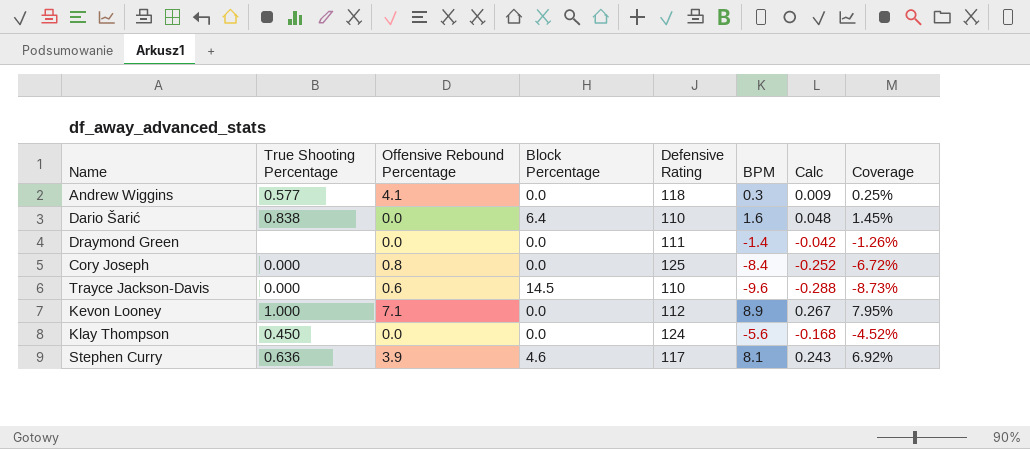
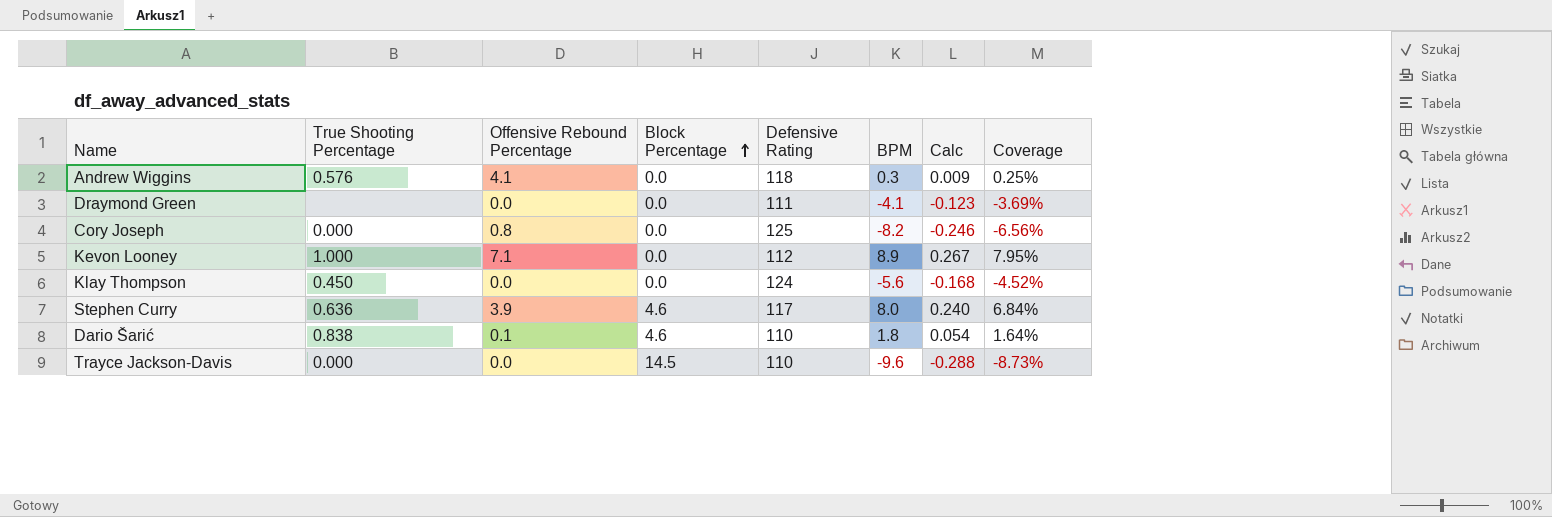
row order: none -> Block Percentage ascending
Andrew Wiggins | True Shooting Percentage: 0.577 -> 0.576
Draymond Green | BPM: -1.4 -> -4.1
Draymond Green | Calc: -0.042 -> -0.123
Draymond Green | Coverage: -1.26% -> -3.69%
Cory Joseph | BPM: -8.4 -> -8.2
Cory Joseph | Calc: -0.252 -> -0.246
Cory Joseph | Coverage: -6.72% -> -6.56%
Stephen Curry | BPM: 8.1 -> 8.0
Stephen Curry | Calc: 0.243 -> 0.240
Stephen Curry | Coverage: 6.92% -> 6.84%
Dario Šarić | Offensive Rebound Percentage: 0.0 -> 0.1
Dario Šarić | Block Percentage: 6.4 -> 4.6
Dario Šarić | BPM: 1.6 -> 1.8
Dario Šarić | Calc: 0.048 -> 0.054
Dario Šarić | Coverage: 1.45% -> 1.64%
Trayce Jackson-Davis | Offensive Rebound Percentage: 0.6 -> 0.0

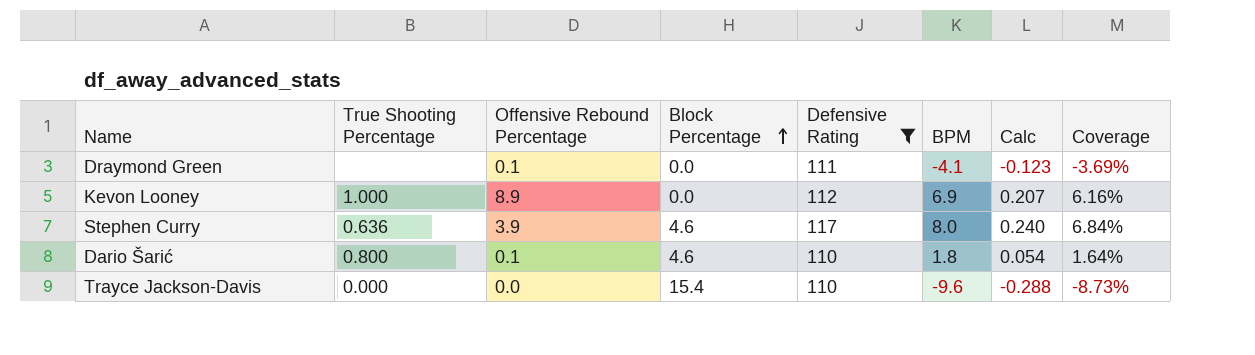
filter: none -> Defensive Rating <= 117
Draymond Green | Offensive Rebound Percentage: 0.0 -> 0.1
Kevon Looney | Offensive Rebound Percentage: 7.1 -> 8.9
Kevon Looney | BPM: 8.9 -> 6.9
Kevon Looney | Calc: 0.267 -> 0.207
Kevon Looney | Coverage: 7.95% -> 6.16%
Dario Šarić | True Shooting Percentage: 0.838 -> 0.800
Trayce Jackson-Davis | Block Percentage: 14.5 -> 15.4

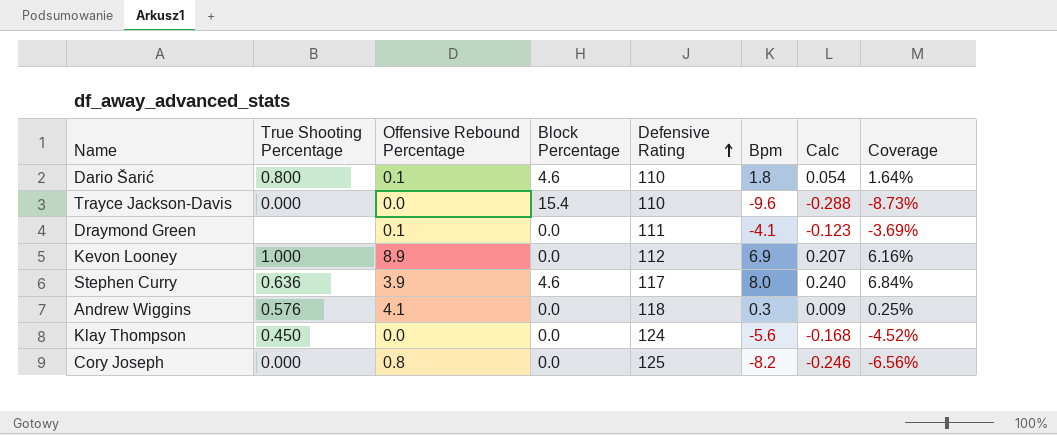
filter: Defensive Rating <= 117 -> none
row order: Block Percentage ascending -> Defensive Rating ascending
column name: BPM -> Bpm

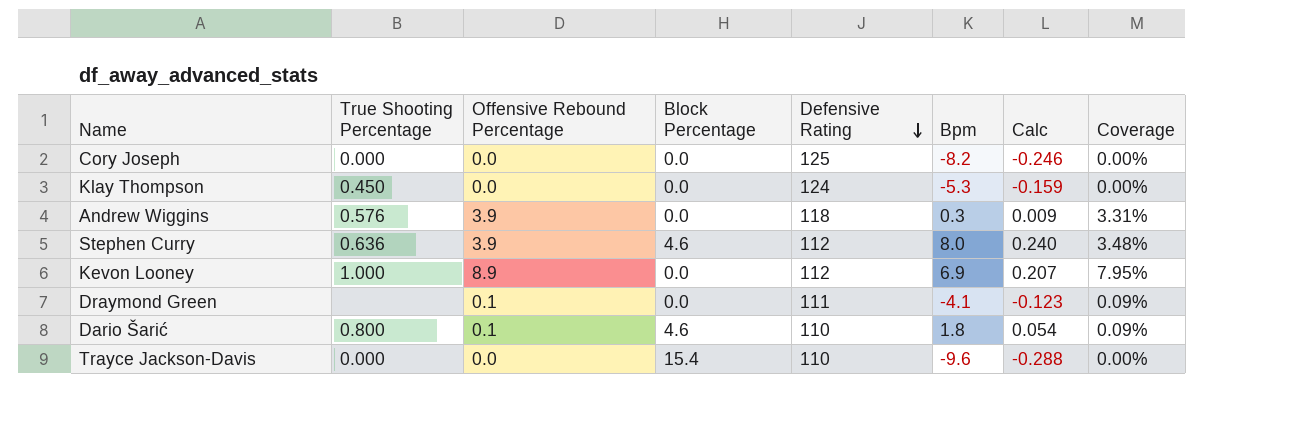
row order: Defensive Rating ascending -> Defensive Rating descending
column Coverage | formula: [Bpm] / [Defensive Rating] -> [Offensive Rebound Percentage] / [Defensive Rating]
Cory Joseph | Offensive Rebound Percentage: 0.8 -> 0.0
Klay Thompson | Bpm: -5.6 -> -5.3
Klay Thompson | Calc: -0.168 -> -0.159
Andrew Wiggins | Offensive Rebound Percentage: 4.1 -> 3.9
Stephen Curry | Defensive Rating: 117 -> 112

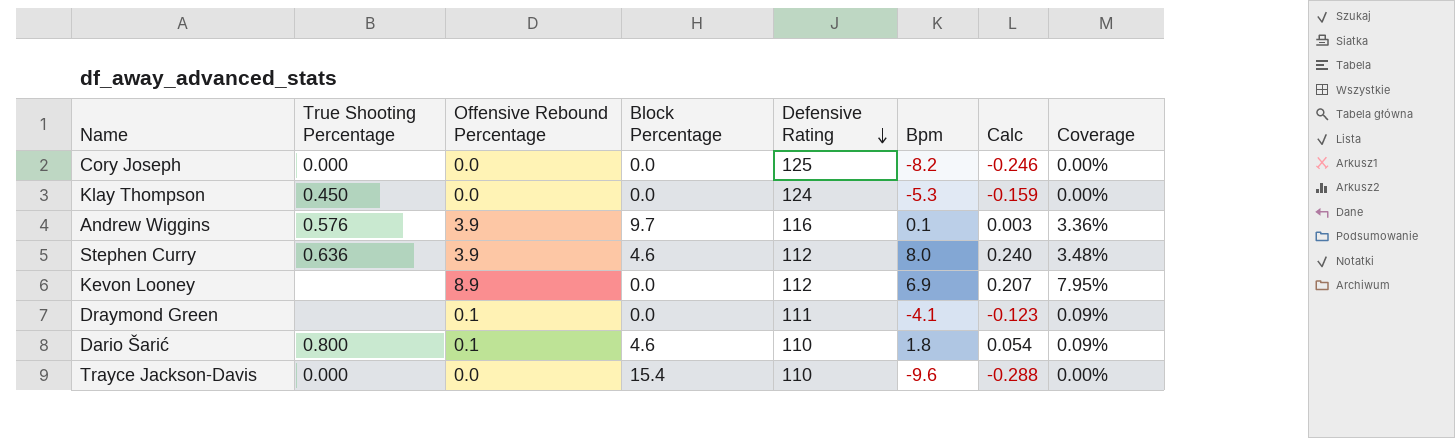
Andrew Wiggins | Block Percentage: 0.0 -> 9.7
Andrew Wiggins | Defensive Rating: 118 -> 116
Andrew Wiggins | Bpm: 0.3 -> 0.1
Andrew Wiggins | Calc: 0.009 -> 0.003
Andrew Wiggins | Coverage: 3.31% -> 3.36%
Kevon Looney | True Shooting Percentage: 1.000 -> none

